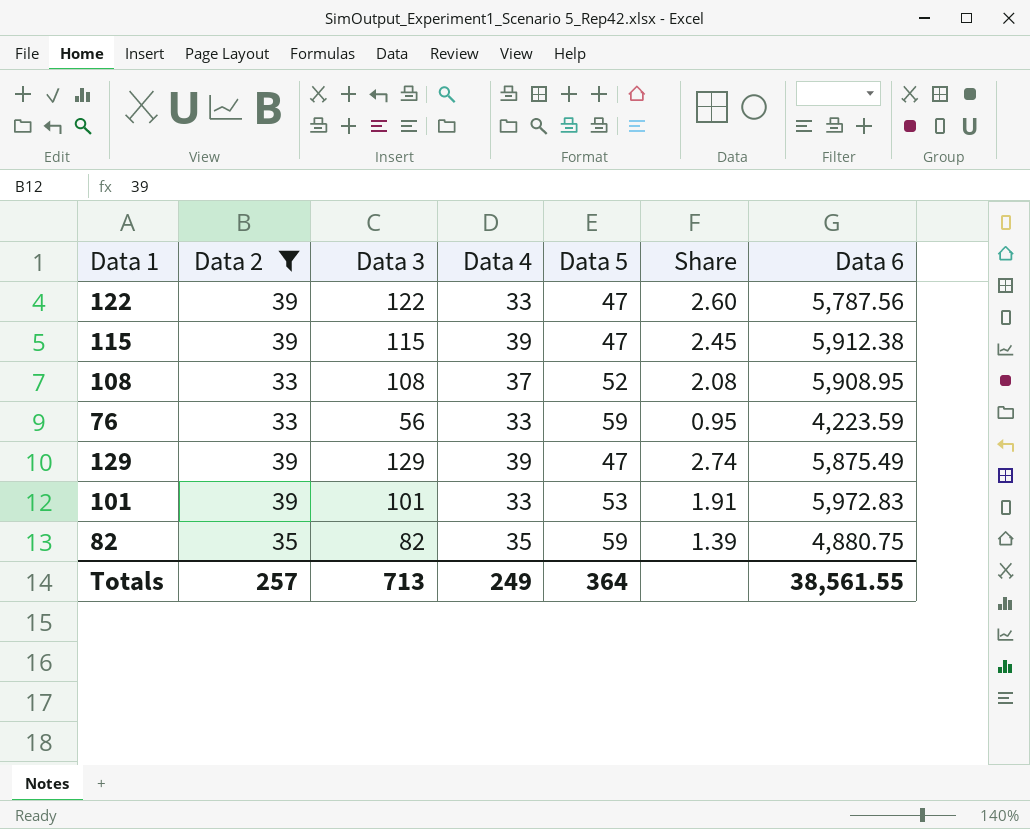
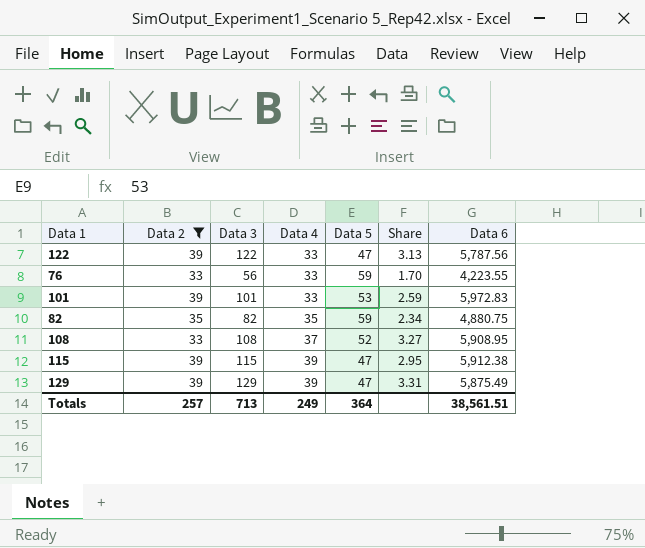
row order: none -> Data 4 ascending
column Share | formula: [Data 3] / [Data 5] -> [Data 3] / [Data 2]
76 | Data 6: 4,223.59 -> 4,223.55
Totals | Data 6: 38,561.55 -> 38,561.51

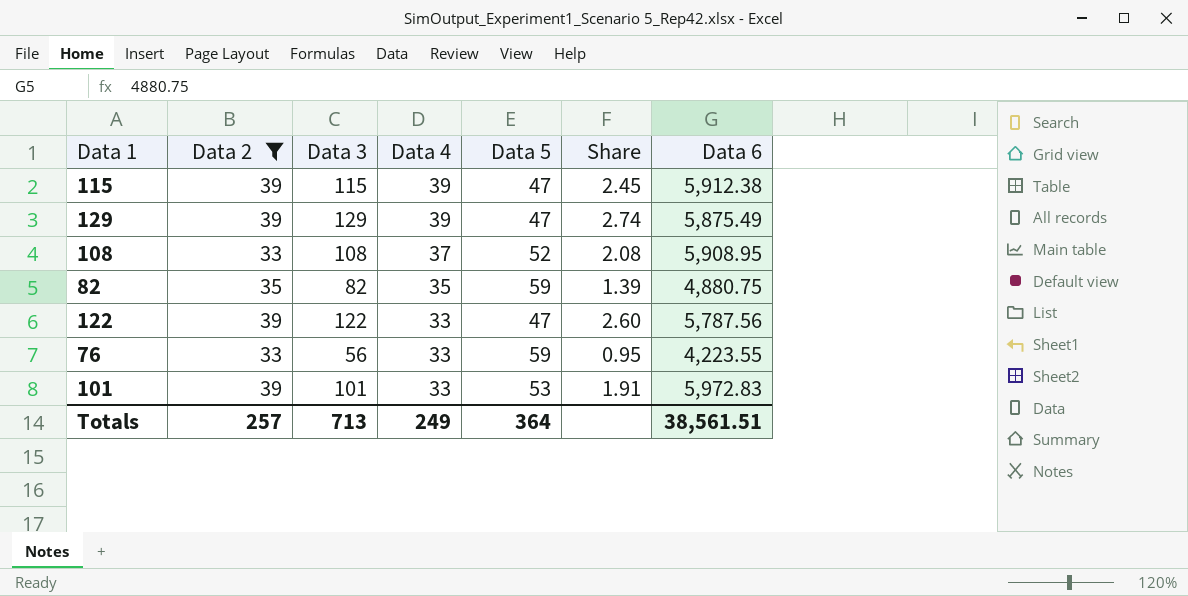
row order: Data 4 ascending -> Data 4 descending
column Share | formula: [Data 3] / [Data 2] -> [Data 3] / [Data 5]

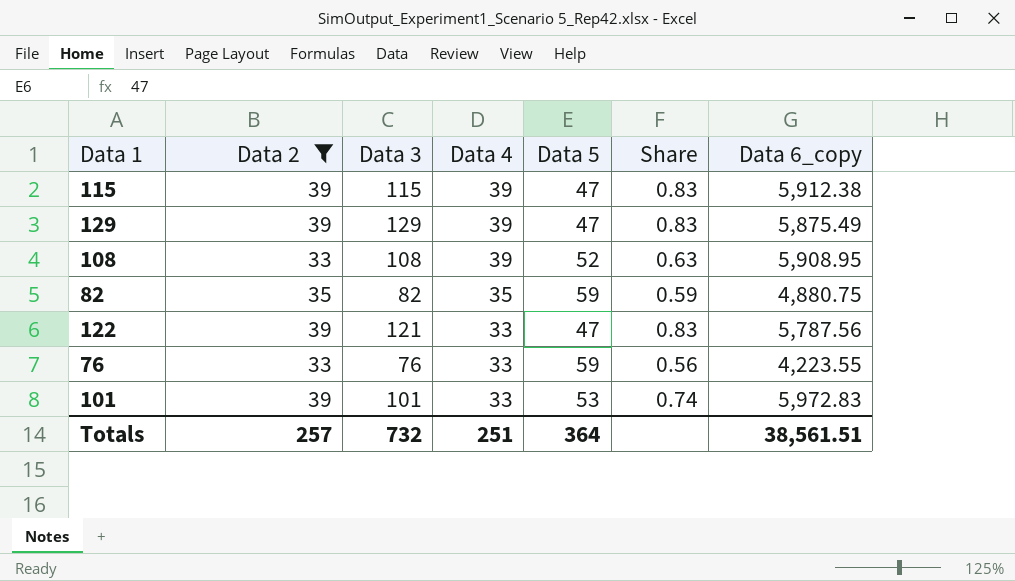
column Share | formula: [Data 3] / [Data 5] -> [Data 2] / [Data 5]
column name: Data 6 -> Data 6_copy
108 | Data 4: 37 -> 39
122 | Data 3: 122 -> 121
76 | Data 3: 56 -> 76
Totals | Data 3: 713 -> 732
Totals | Data 4: 249 -> 251

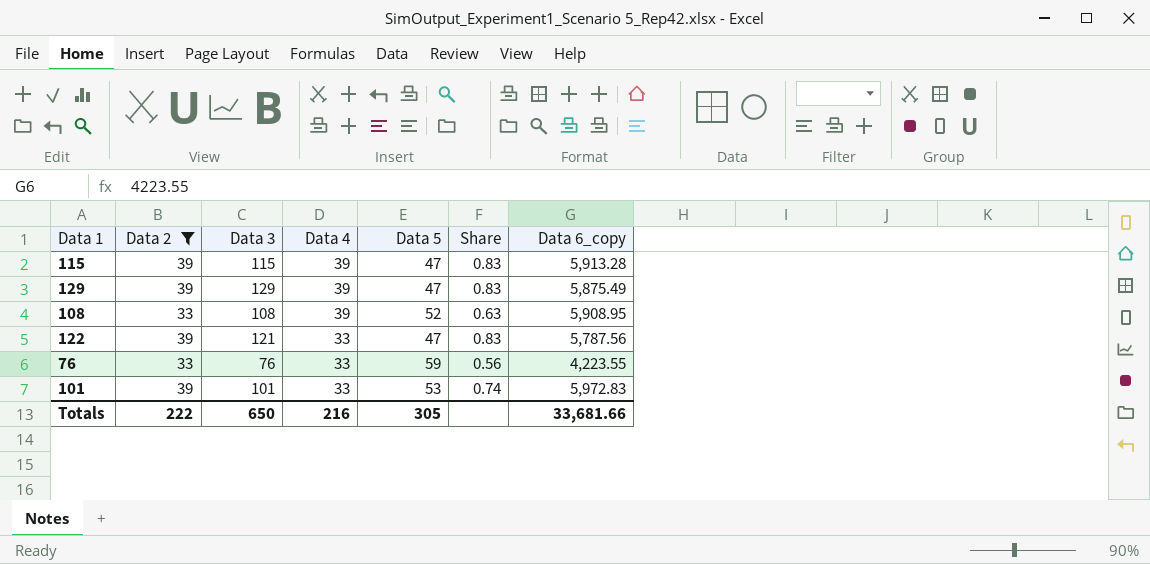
row 82: 35 | 82 | 35 | 59 | 0.59 | 4,880.75 -> none
115 | Data 6_copy: 5,912.38 -> 5,913.28
Totals | Data 2: 257 -> 222
Totals | Data 3: 732 -> 650
Totals | Data 4: 251 -> 216
Totals | Data 5: 364 -> 305
Totals | Data 6_copy: 38,561.51 -> 33,681.66

